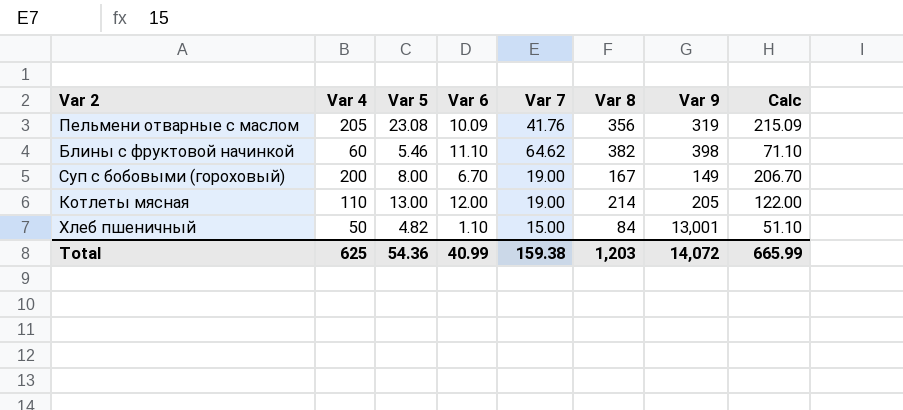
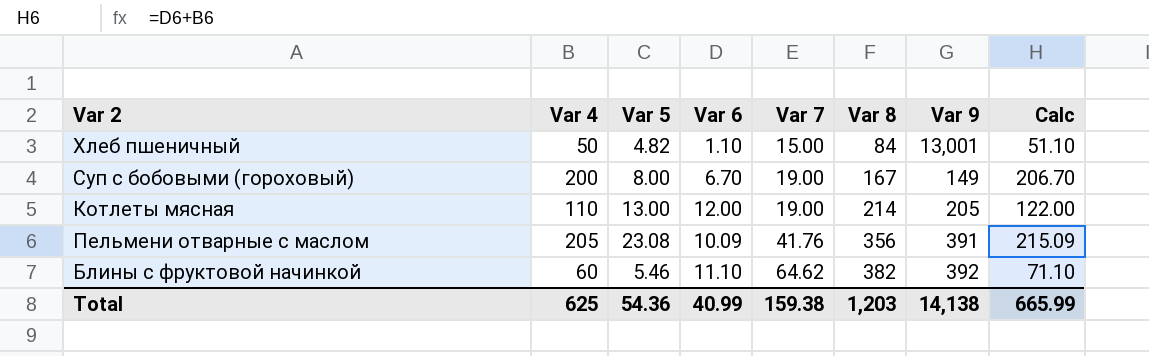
row order: none -> Var 7 ascending
Пельмени отварные с маслом | Var 9: 319 -> 391
Блины с фруктовой начинкой | Var 9: 398 -> 392
Total | Var 9: 14,072 -> 14,138

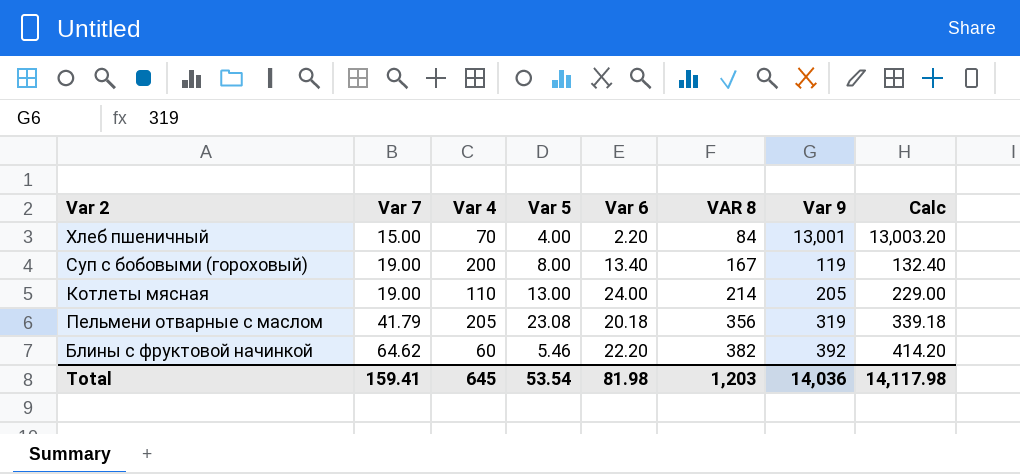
column Var 7 | position: 5 -> 2
column name: Var 8 -> VAR 8
column Calc | formula: [Var 4] + [Var 6] -> [Var 6] + [Var 9]
Хлеб пшеничный | Var 4: 50 -> 70
Хлеб пшеничный | Var 5: 4.82 -> 4.00
Хлеб пшеничный | Var 6: 1.10 -> 2.20
Суп с бобовыми (гороховый) | Var 6: 6.70 -> 13.40
Суп с бобовыми (гороховый) | Var 9: 149 -> 119
Котлеты мясная | Var 6: 12.00 -> 24.00
Пельмени отварные с маслом | Var 7: 41.76 -> 41.79
Пельмени отварные с маслом | Var 6: 10.09 -> 20.18
Пельмени отварные с маслом | Var 9: 391 -> 319
Блины с фруктовой начинкой | Var 6: 11.10 -> 22.20
Total | Var 7: 159.38 -> 159.41
Total | Var 4: 625 -> 645
Total | Var 5: 54.36 -> 53.54
Total | Var 6: 40.99 -> 81.98
Total | Var 9: 14,138 -> 14,036
Total | Calc: 665.99 -> 14,117.98

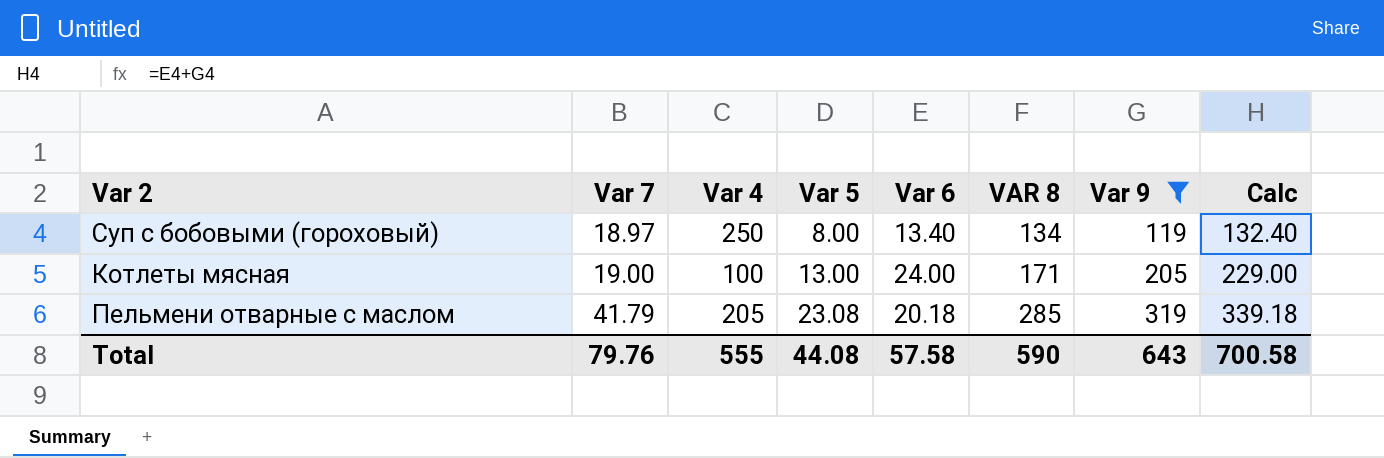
filter: none -> Var 9 <= 319
Суп с бобовыми (гороховый) | Var 7: 19.00 -> 18.97
Суп с бобовыми (гороховый) | Var 4: 200 -> 250
Суп с бобовыми (гороховый) | VAR 8: 167 -> 134
Котлеты мясная | Var 4: 110 -> 100
Котлеты мясная | VAR 8: 214 -> 171
Пельмени отварные с маслом | VAR 8: 356 -> 285
Total | Var 7: 159.41 -> 79.76
Total | Var 4: 645 -> 555
Total | Var 5: 53.54 -> 44.08
Total | Var 6: 81.98 -> 57.58
Total | VAR 8: 1,203 -> 590
Total | Var 9: 14,036 -> 643
Total | Calc: 14,117.98 -> 700.58

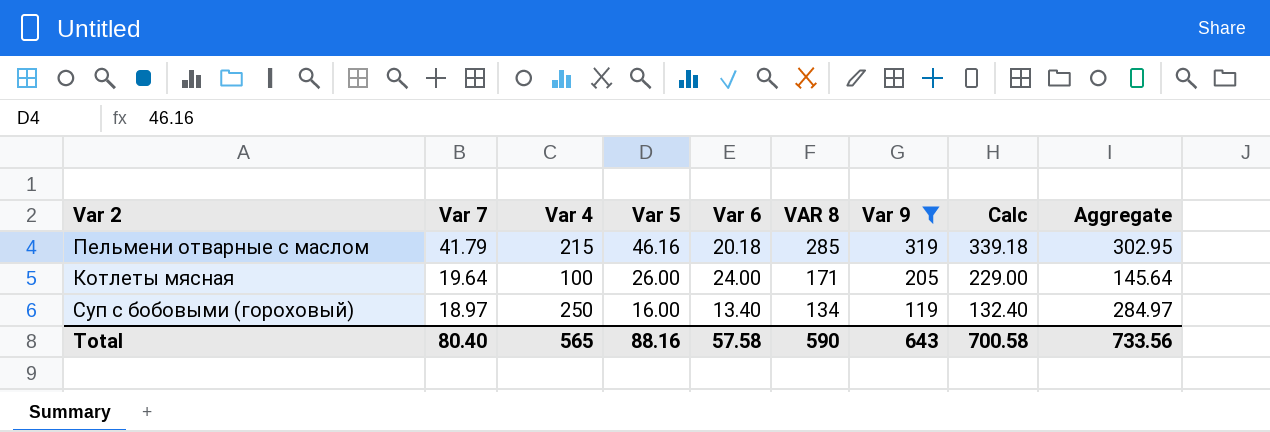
row order: Var 7 ascending -> Var 7 descending
column Aggregate | formula: none -> [Var 7] + [Var 4] + [Var 5]
Пельмени отварные с маслом | Var 4: 205 -> 215
Пельмени отварные с маслом | Var 5: 23.08 -> 46.16
Котлеты мясная | Var 7: 19.00 -> 19.64
Котлеты мясная | Var 5: 13.00 -> 26.00
Суп с бобовыми (гороховый) | Var 5: 8.00 -> 16.00
Total | Var 7: 79.76 -> 80.40
Total | Var 4: 555 -> 565
Total | Var 5: 44.08 -> 88.16

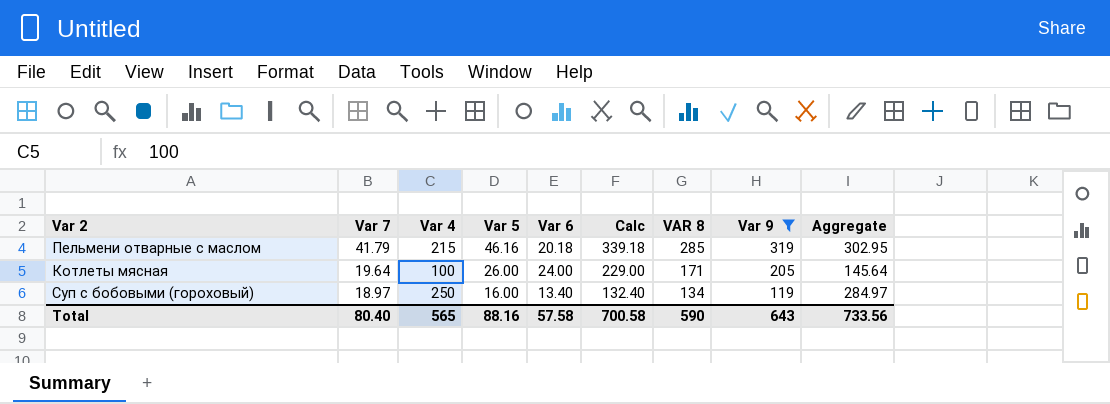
column Calc | position: 8 -> 6

